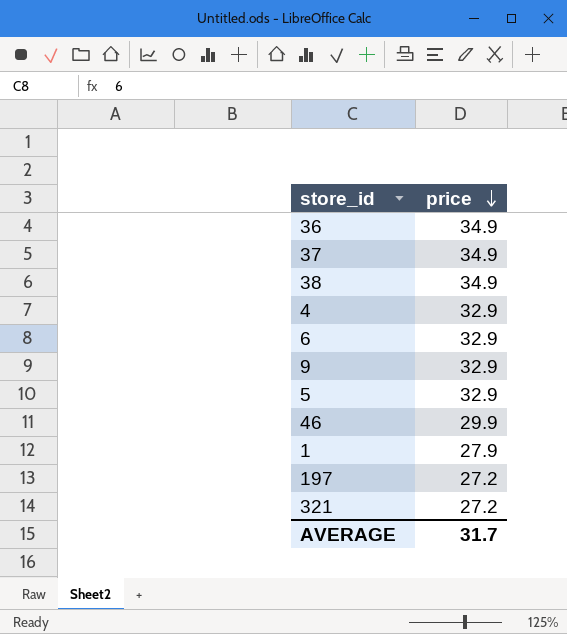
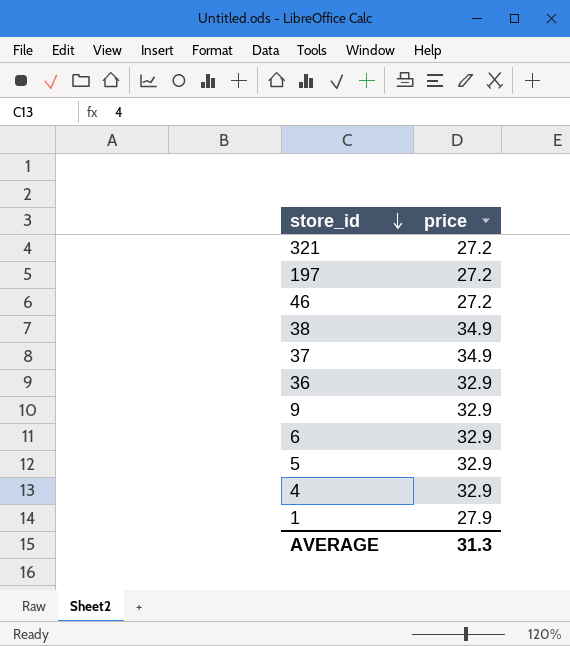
row order: price descending -> store_id descending
46 | price: 29.9 -> 27.2
36 | price: 34.9 -> 32.9
AVERAGE | price: 31.7 -> 31.3

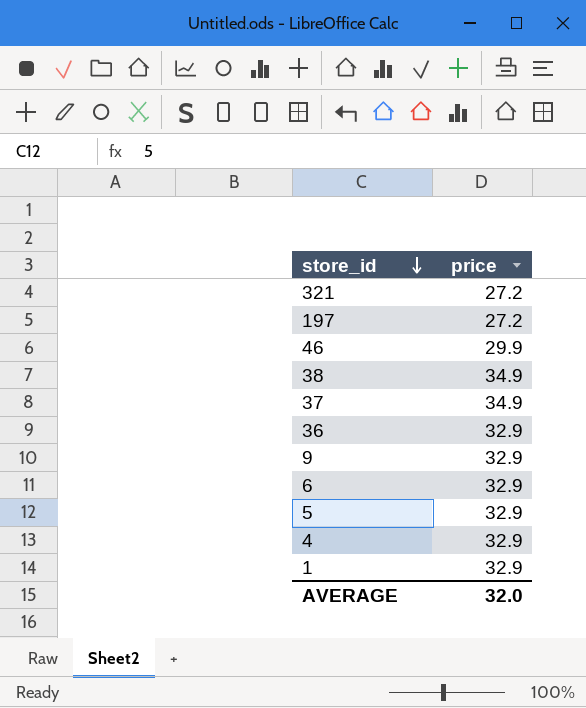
46 | price: 27.2 -> 29.9
1 | price: 27.9 -> 32.9
AVERAGE | price: 31.3 -> 32.0

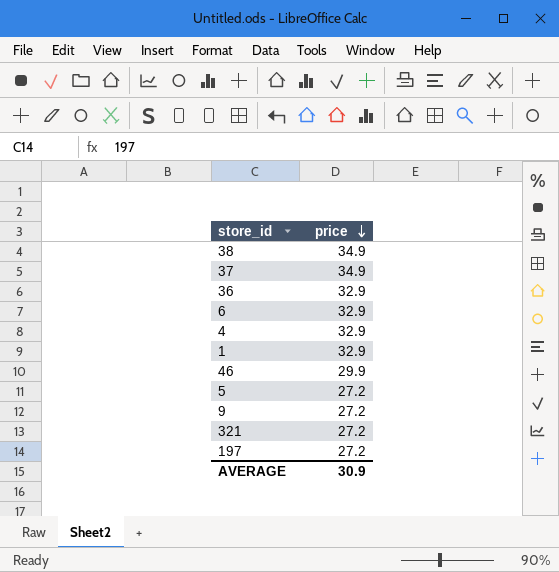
row order: store_id descending -> price descending
5 | price: 32.9 -> 27.2
9 | price: 32.9 -> 27.2
AVERAGE | price: 32.0 -> 30.9

